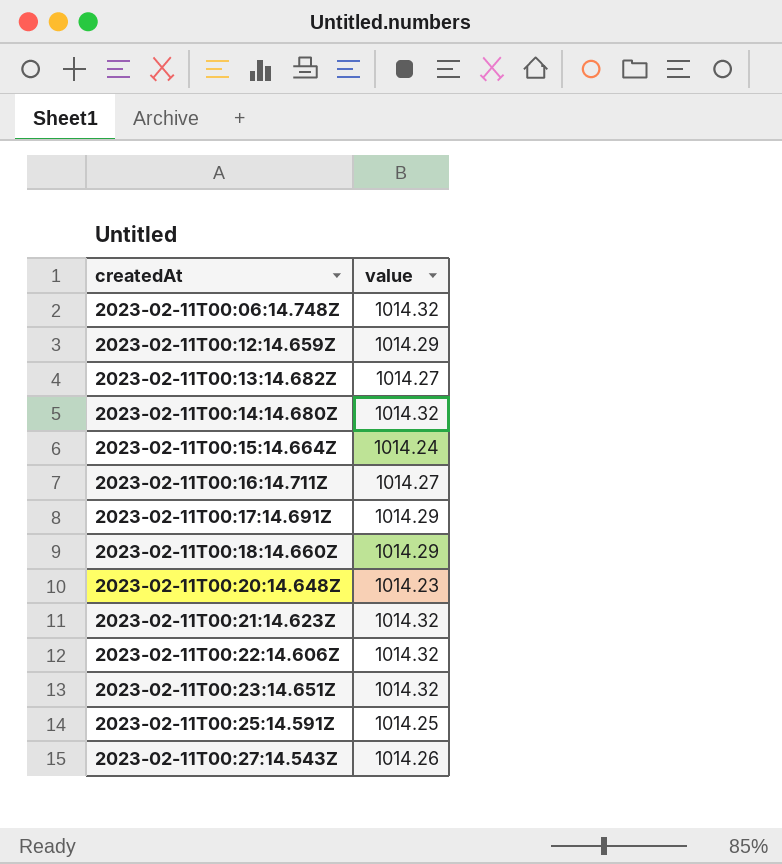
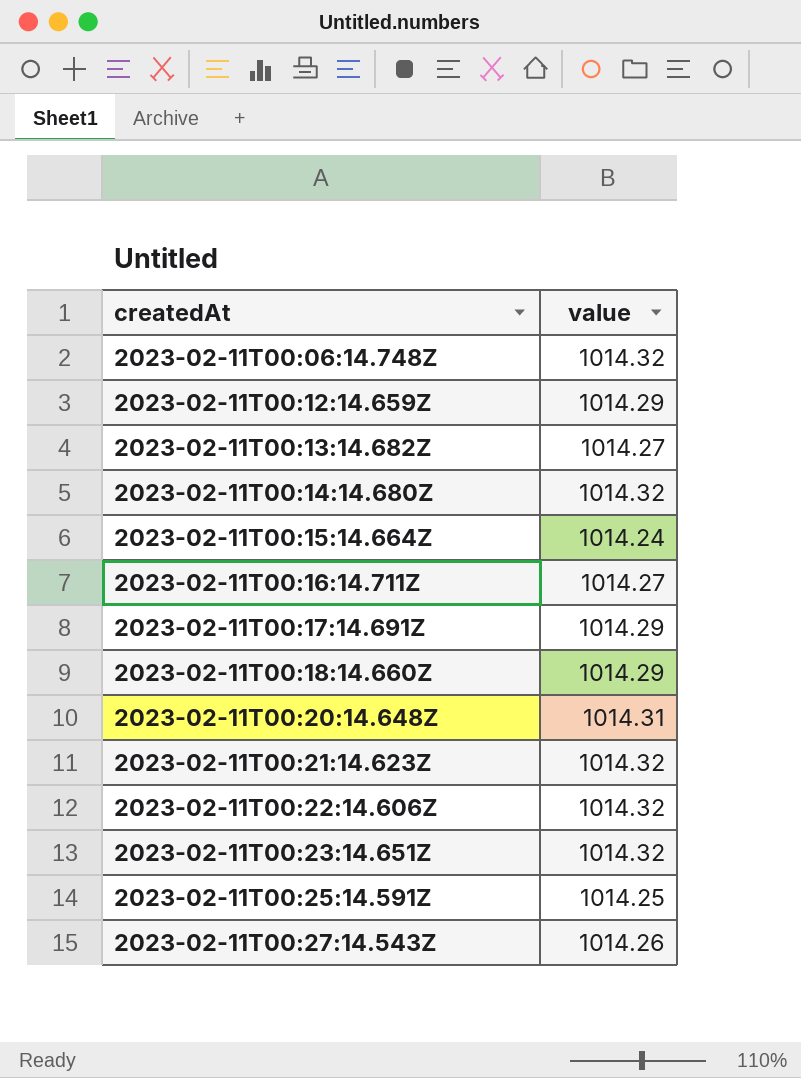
2023-02-11T00:20:14.648Z | value: 1014.23 -> 1014.31

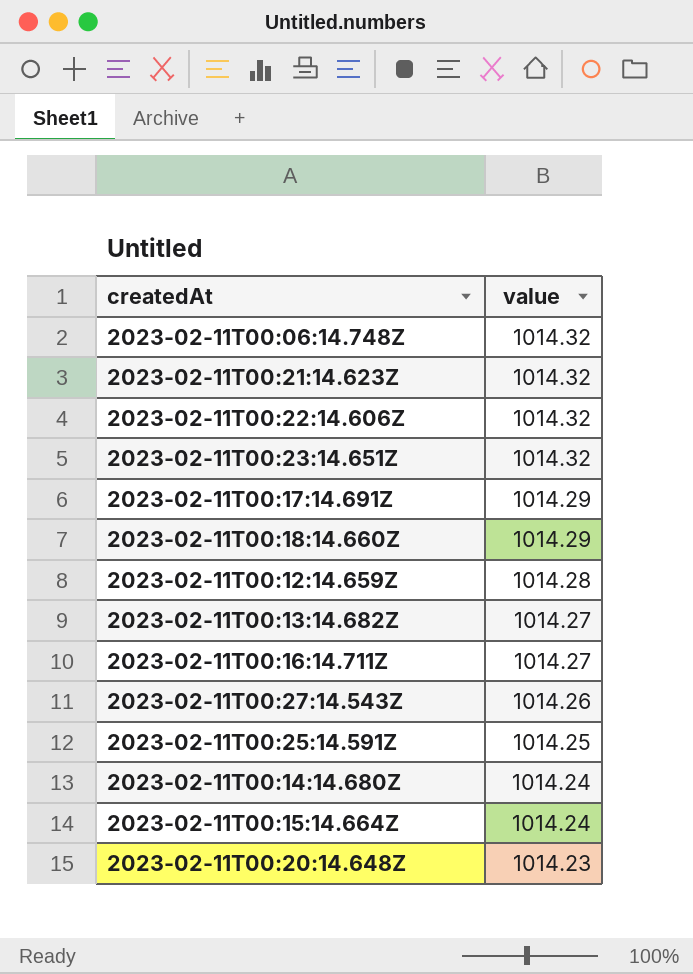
row order: createdAt ascending -> value descending
2023-02-11T00:12:14.659Z | value: 1014.29 -> 1014.28
2023-02-11T00:14:14.680Z | value: 1014.32 -> 1014.24
2023-02-11T00:20:14.648Z | value: 1014.31 -> 1014.23

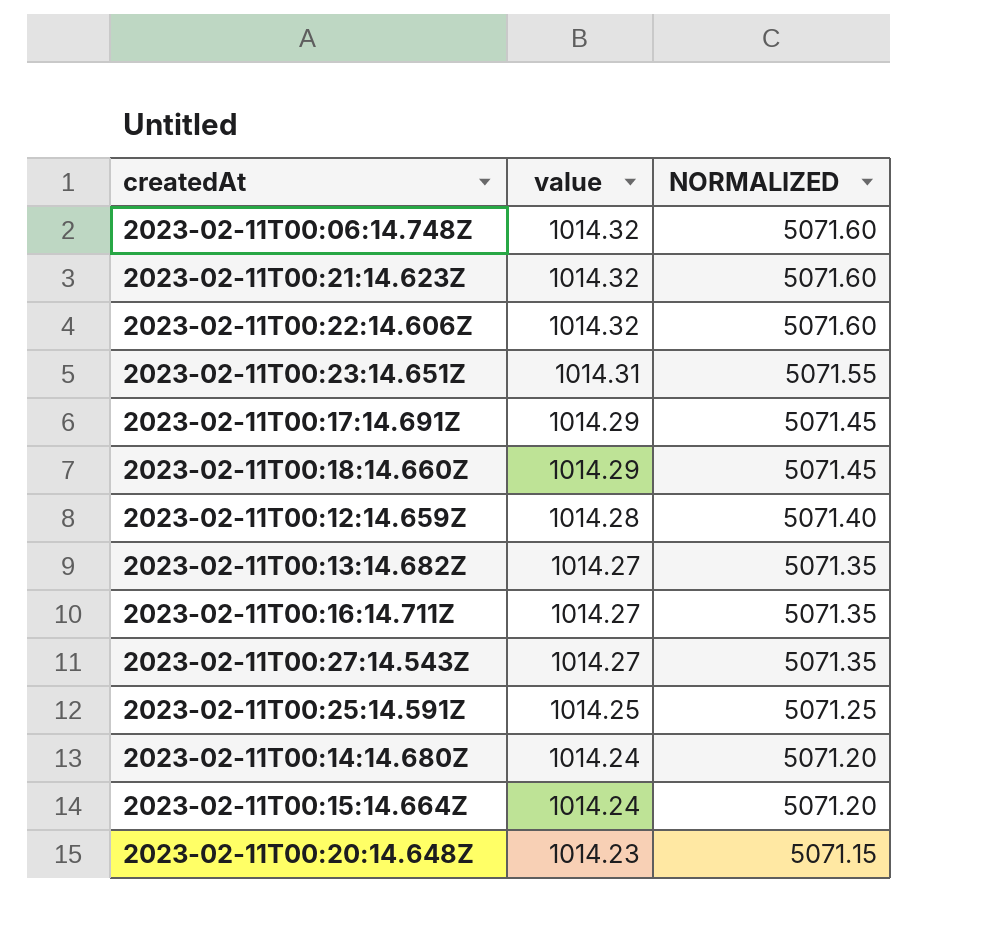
column NORMALIZED | formula: none -> [value] * 5
2023-02-11T00:23:14.651Z | value: 1014.32 -> 1014.31
2023-02-11T00:27:14.543Z | value: 1014.26 -> 1014.27

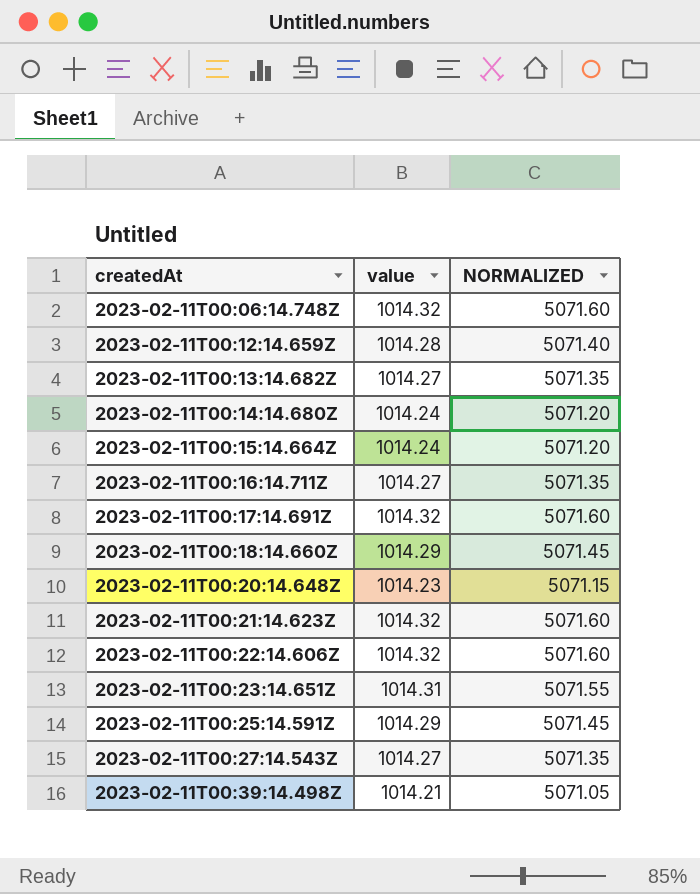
row order: value descending -> createdAt ascending
2023-02-11T00:17:14.691Z | value: 1014.29 -> 1014.32
2023-02-11T00:17:14.691Z | NORMALIZED: 5071.45 -> 5071.60
2023-02-11T00:25:14.591Z | value: 1014.25 -> 1014.29
2023-02-11T00:25:14.591Z | NORMALIZED: 5071.25 -> 5071.45
row 2023-02-11T00:39:14.498Z: none -> 1014.21 | 5071.05

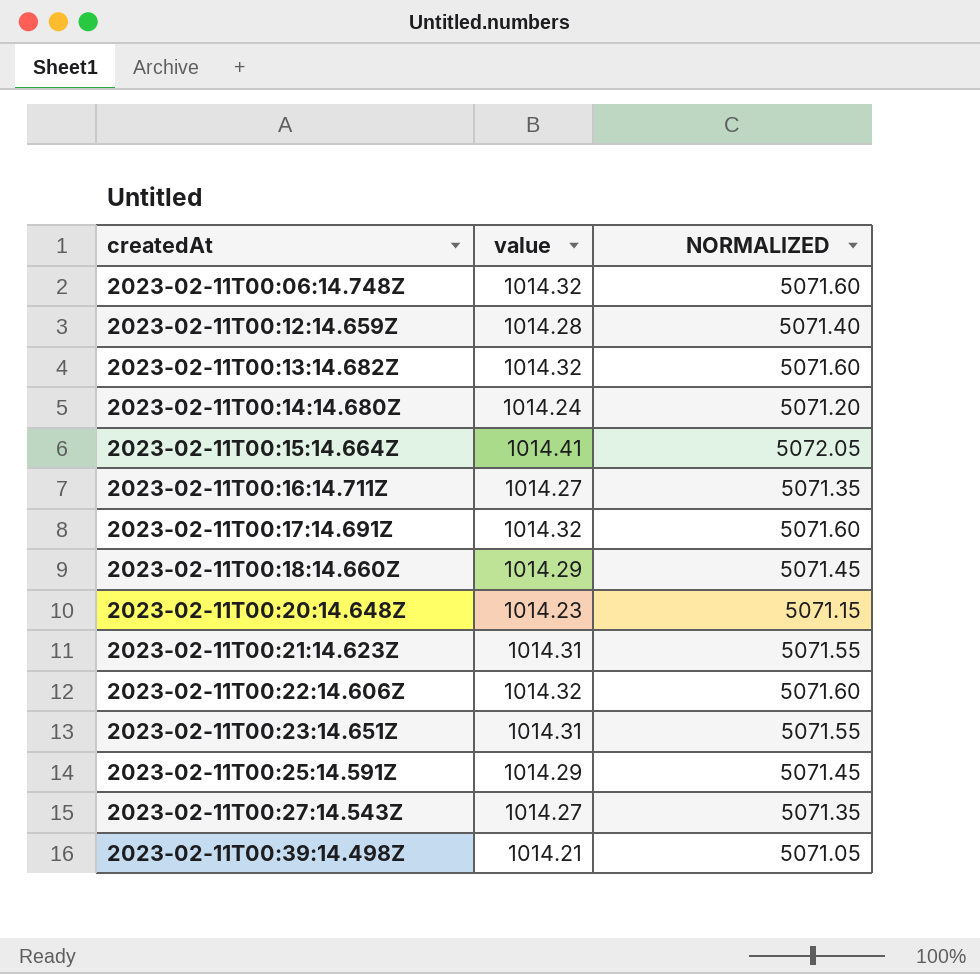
2023-02-11T00:13:14.682Z | value: 1014.27 -> 1014.32
2023-02-11T00:13:14.682Z | NORMALIZED: 5071.35 -> 5071.60
2023-02-11T00:15:14.664Z | value: 1014.24 -> 1014.41
2023-02-11T00:15:14.664Z | NORMALIZED: 5071.20 -> 5072.05
2023-02-11T00:21:14.623Z | value: 1014.32 -> 1014.31
2023-02-11T00:21:14.623Z | NORMALIZED: 5071.60 -> 5071.55

